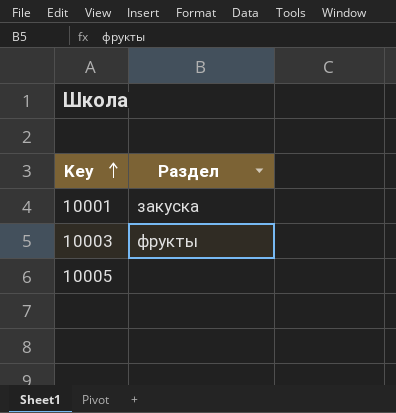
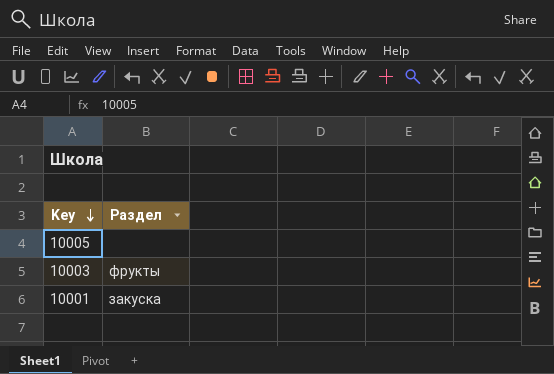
row order: Key ascending -> Key descending

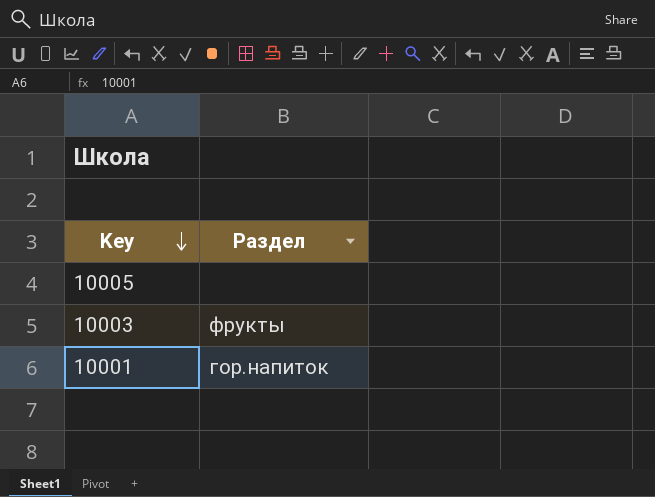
10001 | Раздел: закуска -> гор.напиток

